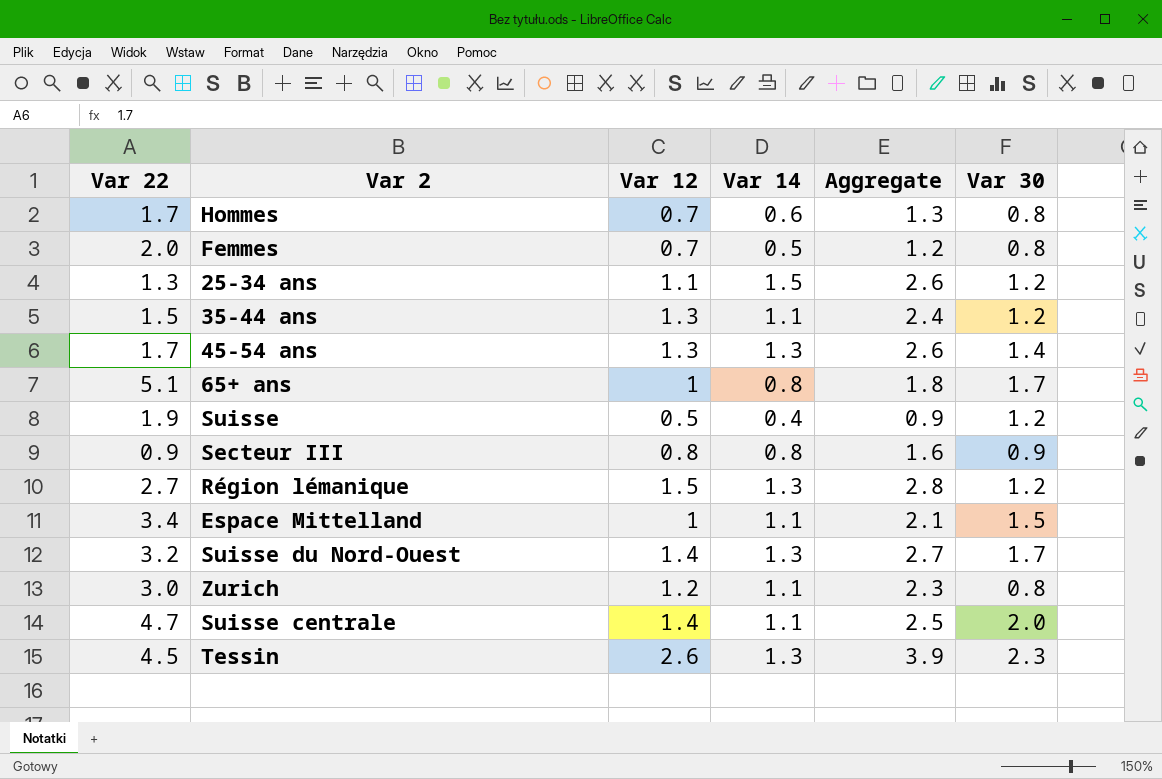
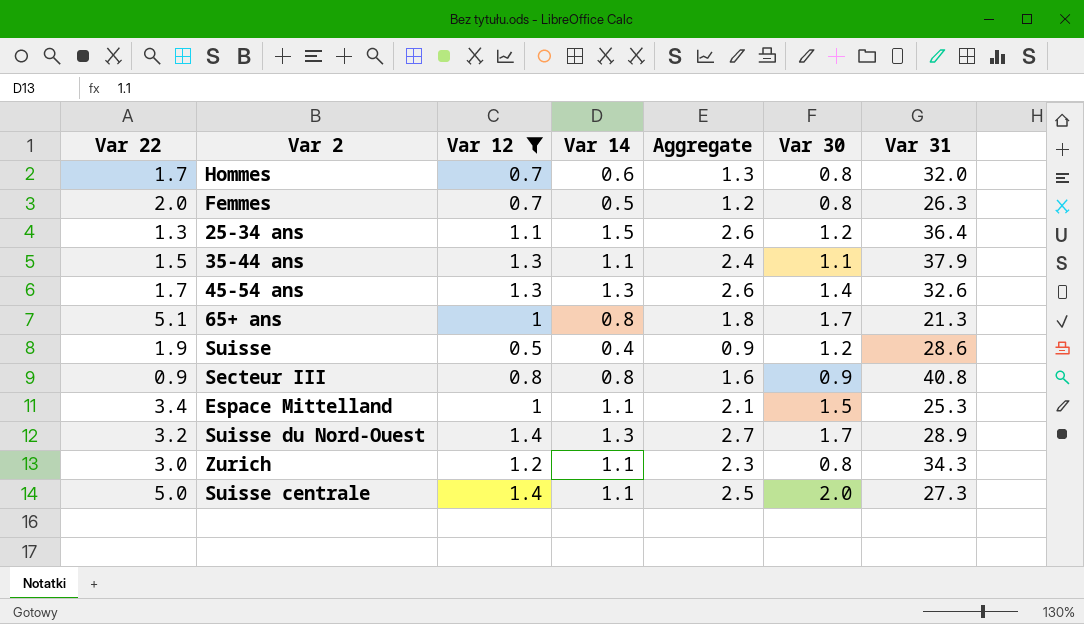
filter: none -> Var 12 <= 1.4
column Var 31 | position: none -> 7
35-44 ans | Var 30: 1.2 -> 1.1
Suisse centrale | Var 22: 4.7 -> 5.0

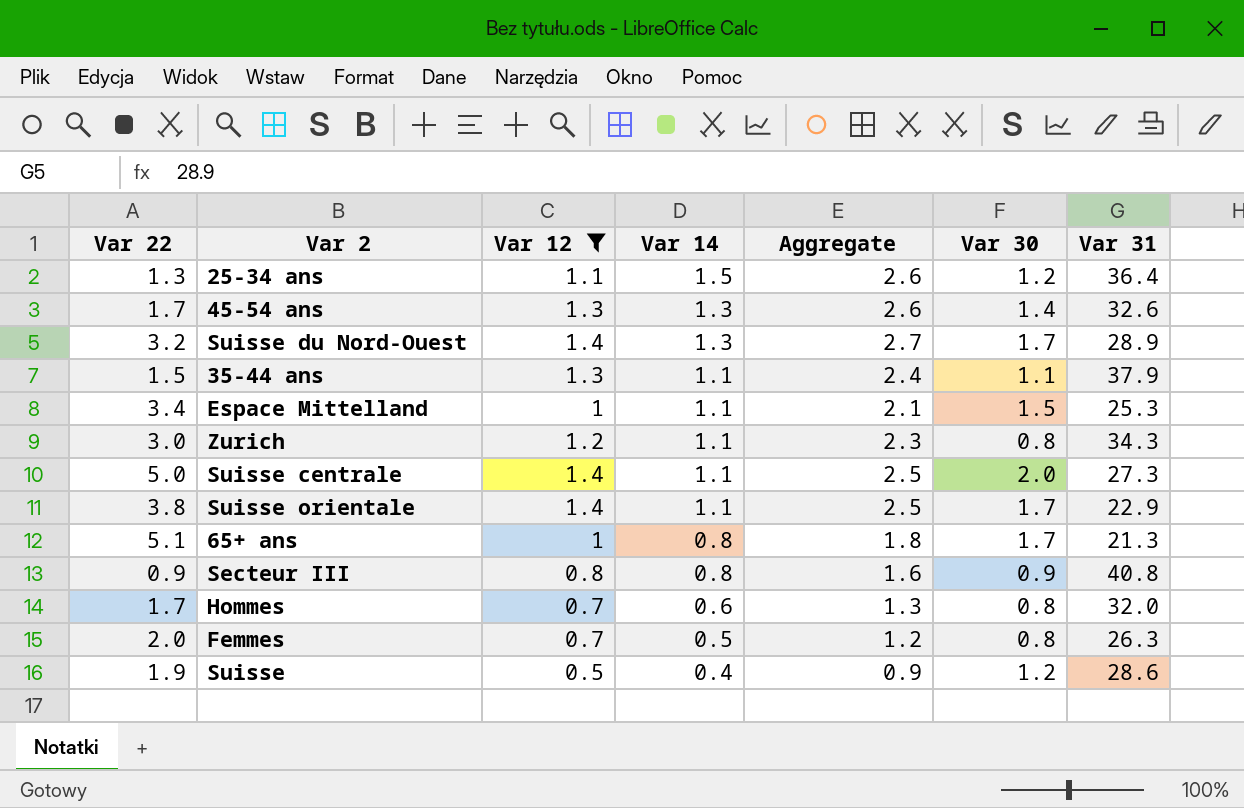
row order: none -> Var 14 descending
row Suisse orientale: none -> 3.8 | 1.4 | 1.1 | 2.5 | 1.7 | 22.9

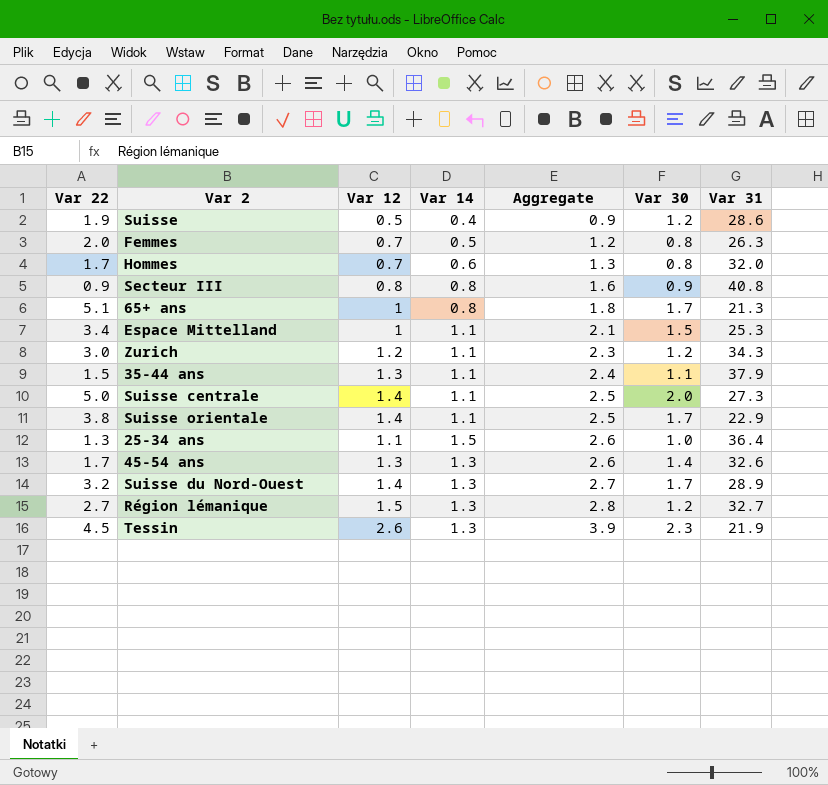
filter: Var 12 <= 1.4 -> none
row order: Var 14 descending -> Aggregate ascending
Zurich | Var 30: 0.8 -> 1.2
25-34 ans | Var 30: 1.2 -> 1.0

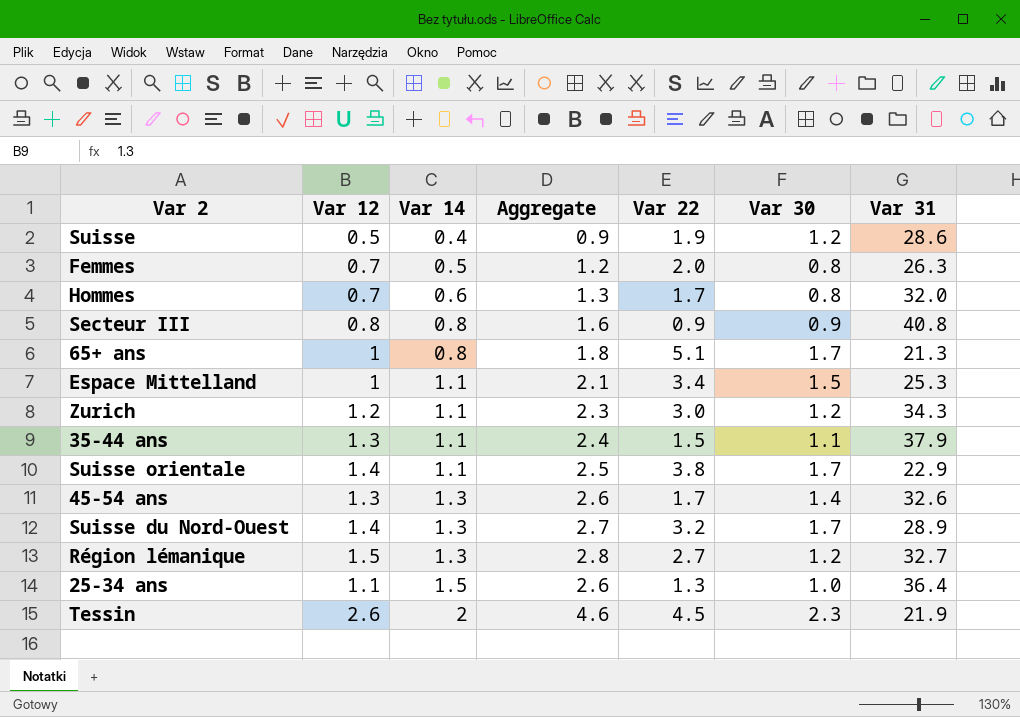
row order: Aggregate ascending -> Var 14 ascending
column Var 22 | position: 1 -> 5
row Suisse centrale: 5.0 | 1.4 | 1.1 | 2.5 | 2.0 | 27.3 -> none
Tessin | Var 14: 1.3 -> 2
Tessin | Aggregate: 3.9 -> 4.6

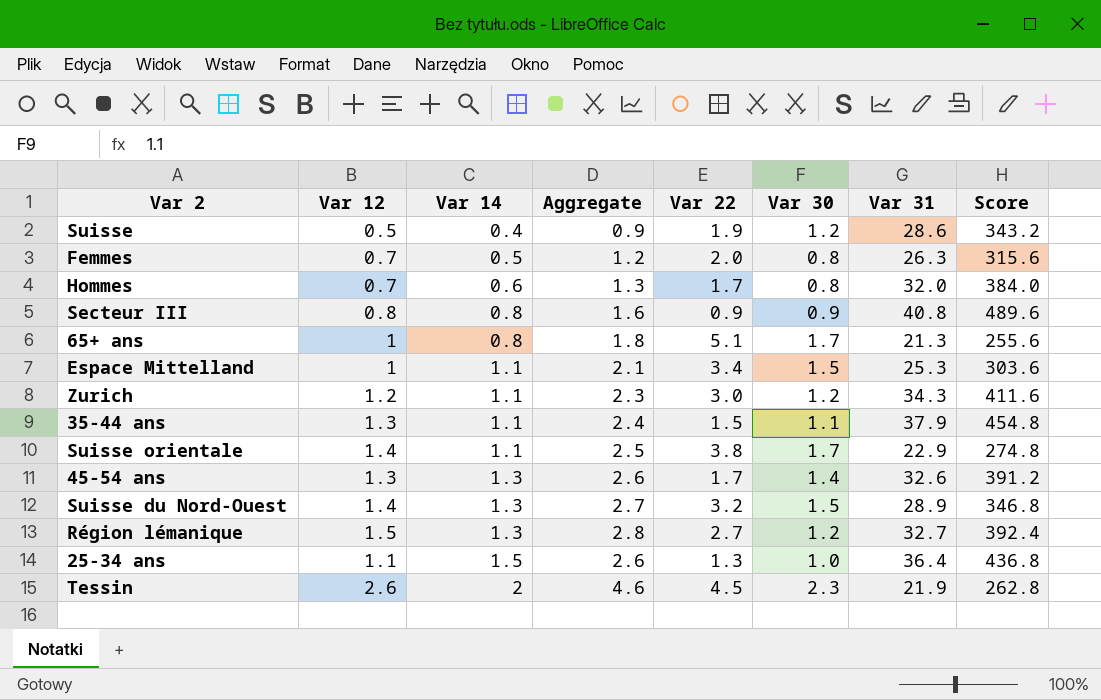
column Score | formula: none -> [Var 31] * 12
Suisse du Nord-Ouest | Var 30: 1.7 -> 1.5

